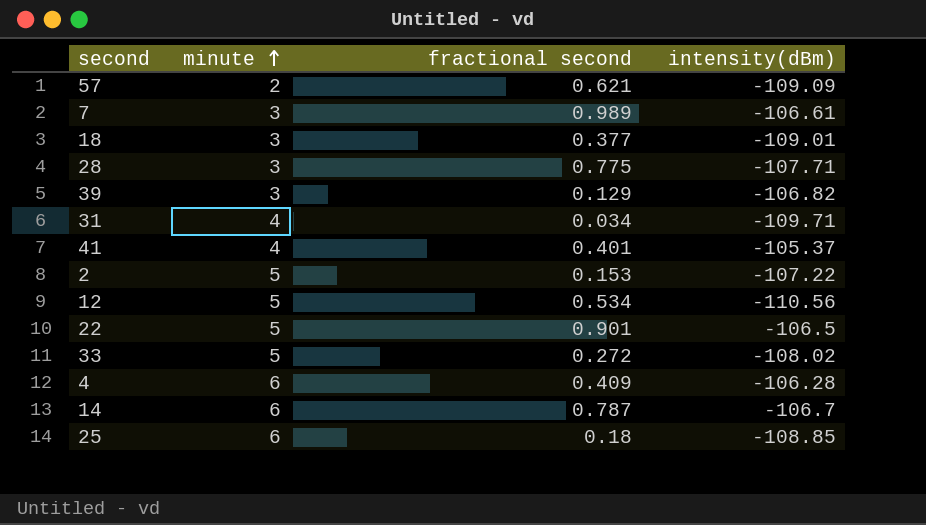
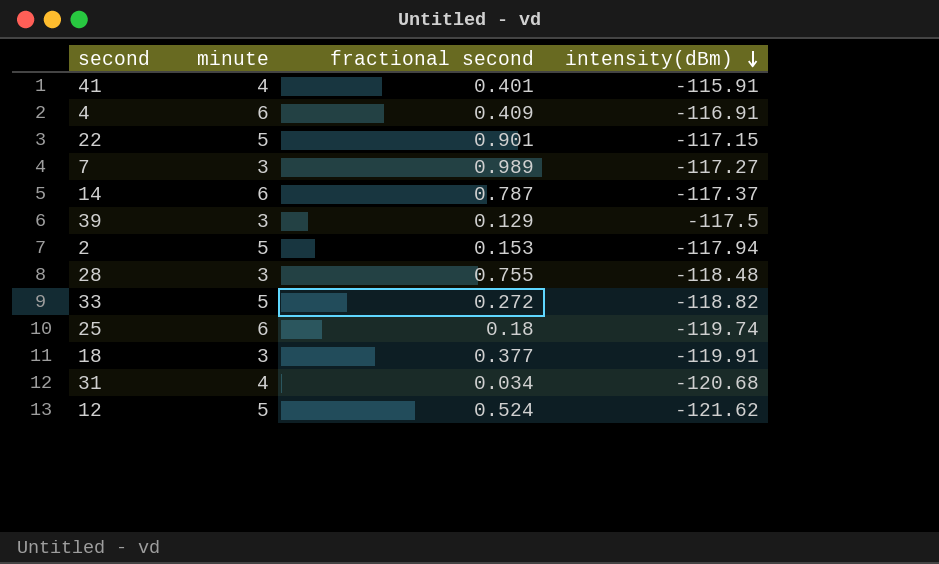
row order: minute ascending -> intensity(dBm) descending
row 57: 2 | 0.621 | -109.09 -> none
41 | intensity(dBm): -105.37 -> -115.91
4 | intensity(dBm): -106.28 -> -116.91
22 | intensity(dBm): -106.5 -> -117.15
7 | intensity(dBm): -106.61 -> -117.27
14 | intensity(dBm): -106.7 -> -117.37
39 | intensity(dBm): -106.82 -> -117.5
2 | intensity(dBm): -107.22 -> -117.94
28 | fractional second: 0.775 -> 0.755
28 | intensity(dBm): -107.71 -> -118.48
33 | intensity(dBm): -108.02 -> -118.82
25 | intensity(dBm): -108.85 -> -119.74
18 | intensity(dBm): -109.01 -> -119.91
31 | intensity(dBm): -109.71 -> -120.68
12 | fractional second: 0.534 -> 0.524
12 | intensity(dBm): -110.56 -> -121.62

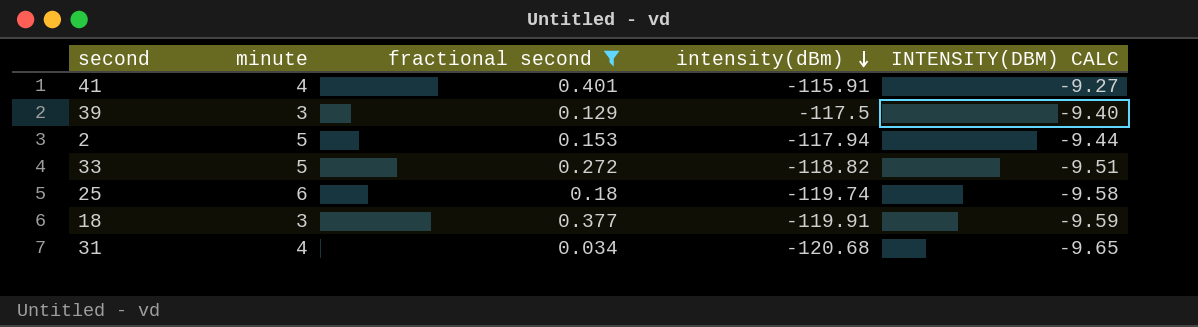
filter: none -> fractional second <= 0.401
column INTENSITY(DBM) CALC | formula: none -> [intensity(dBm)] * 0.08

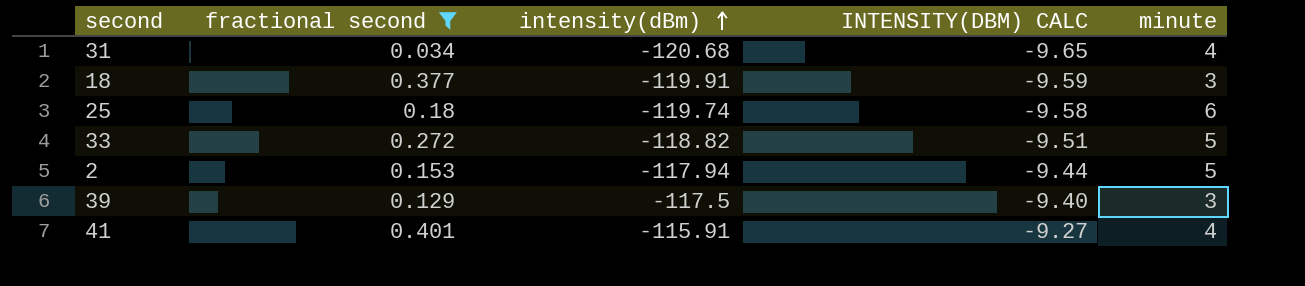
row order: intensity(dBm) descending -> intensity(dBm) ascending
column minute | position: 2 -> 5

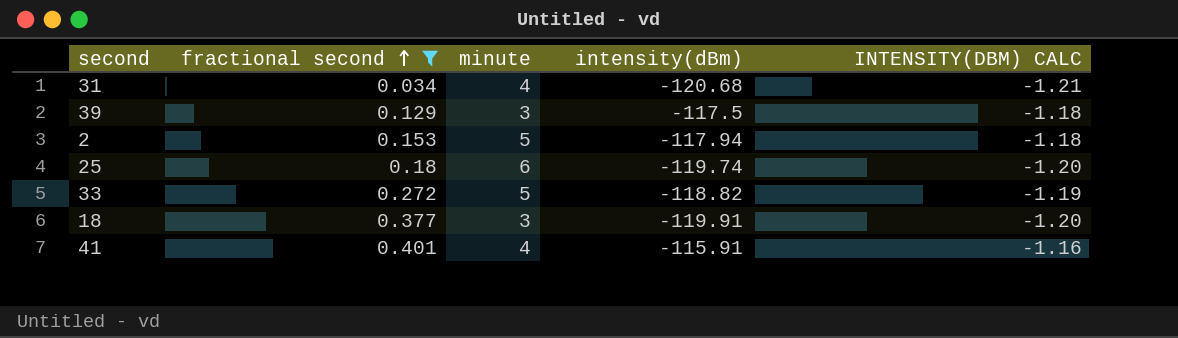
row order: intensity(dBm) ascending -> fractional second ascending
column minute | position: 5 -> 3
column INTENSITY(DBM) CALC | formula: [intensity(dBm)] * 0.08 -> [intensity(dBm)] * 0.01

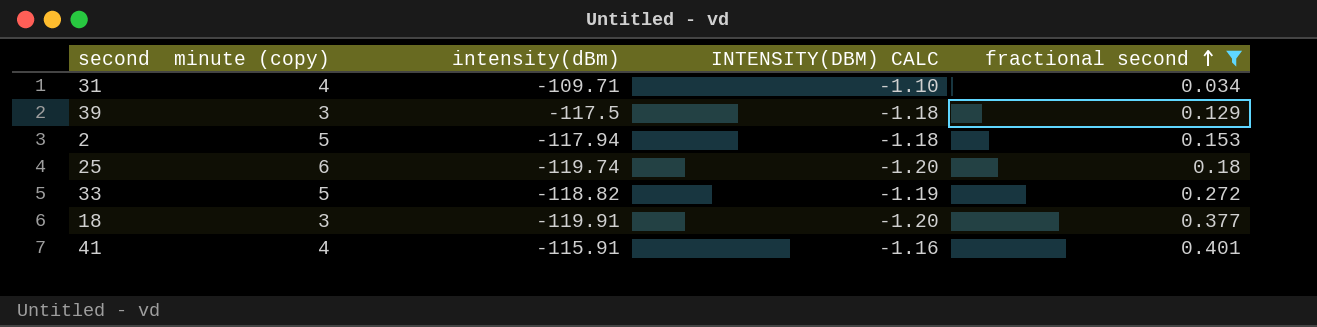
column name: minute -> minute (copy)
column fractional second | position: 2 -> 5
31 | intensity(dBm): -120.68 -> -109.71
31 | INTENSITY(DBM) CALC: -1.21 -> -1.10

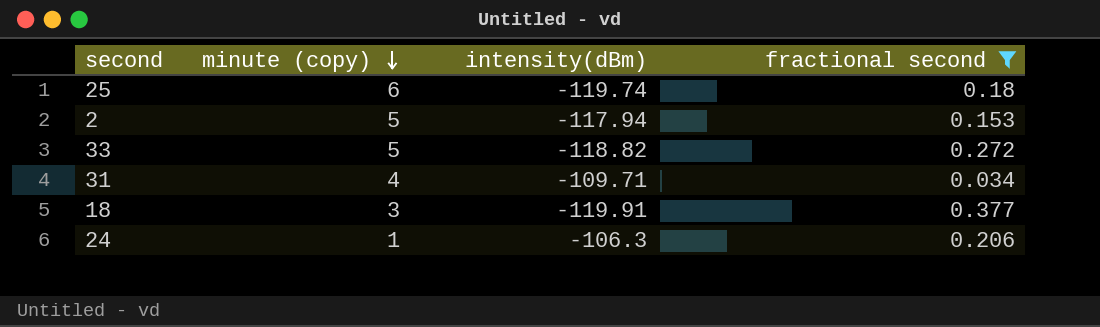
row order: fractional second ascending -> minute (copy) descending
column INTENSITY(DBM) CALC | formula: [intensity(dBm)] * 0.01 -> none
row 39: 3 | -117.5 | -1.18 | 0.129 -> none
row 41: 4 | -115.91 | -1.16 | 0.401 -> none
row 24: none -> 1 | -106.3 | 0.206

